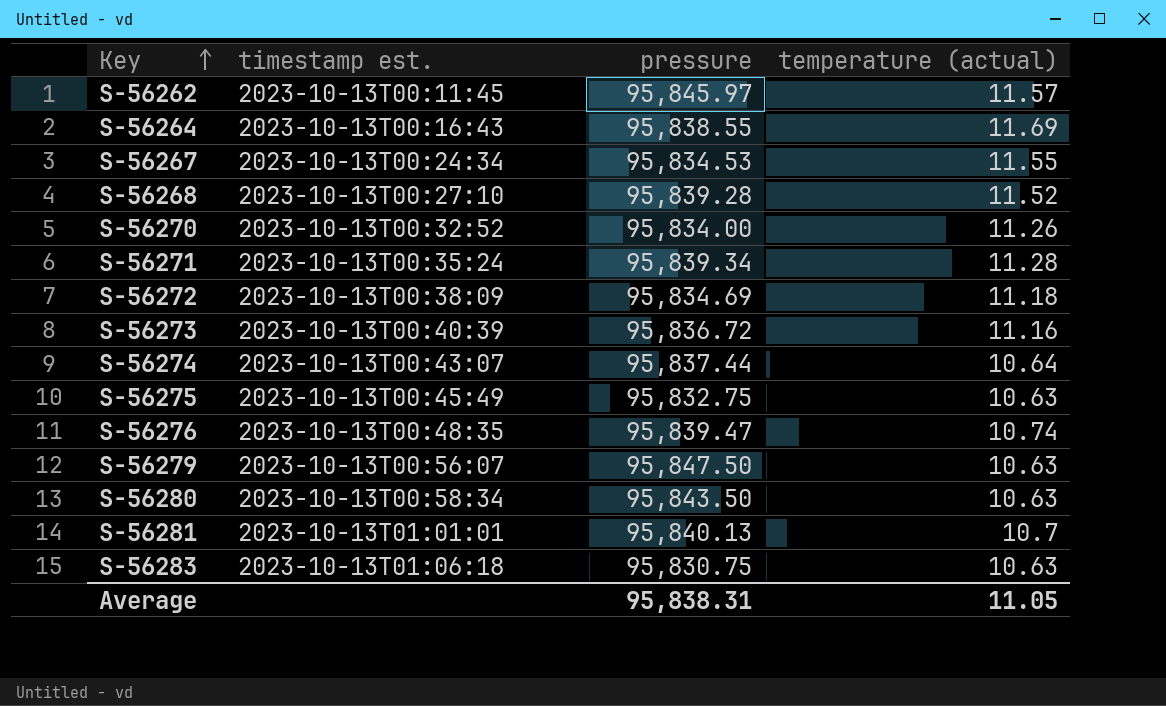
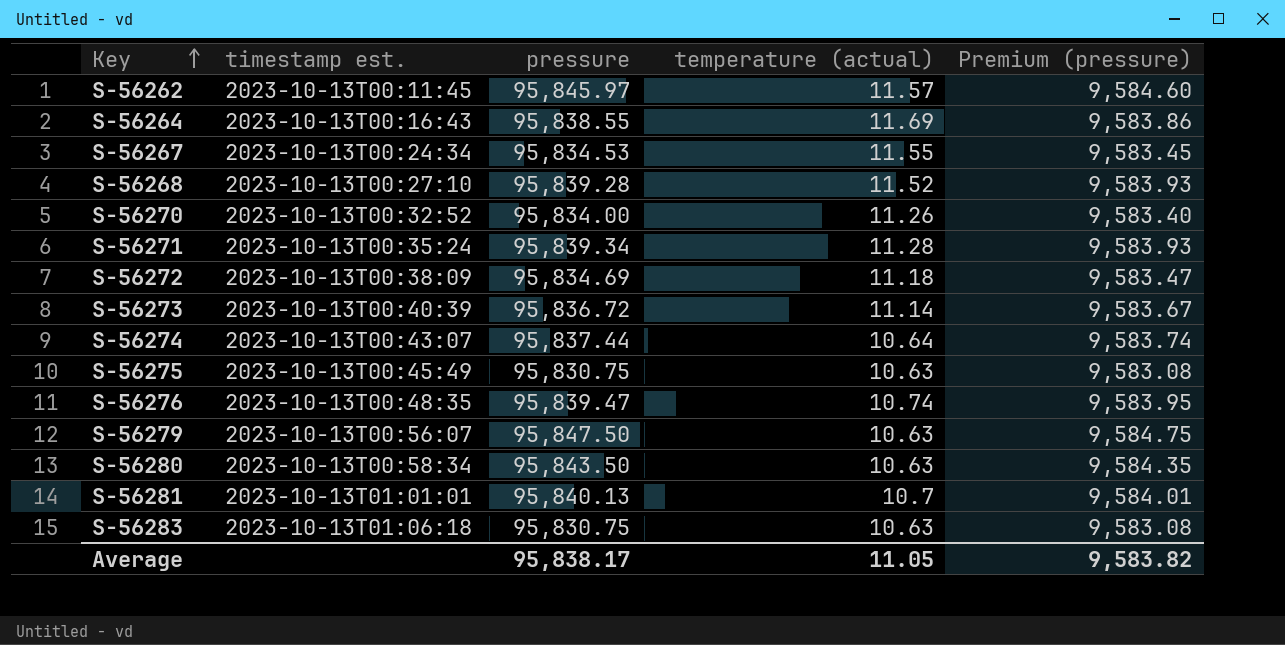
column Premium (pressure) | formula: none -> [pressure] * 0.1
S-56273 | temperature (actual): 11.16 -> 11.14
S-56275 | pressure: 95,832.75 -> 95,830.75
Average | pressure: 95,838.31 -> 95,838.17

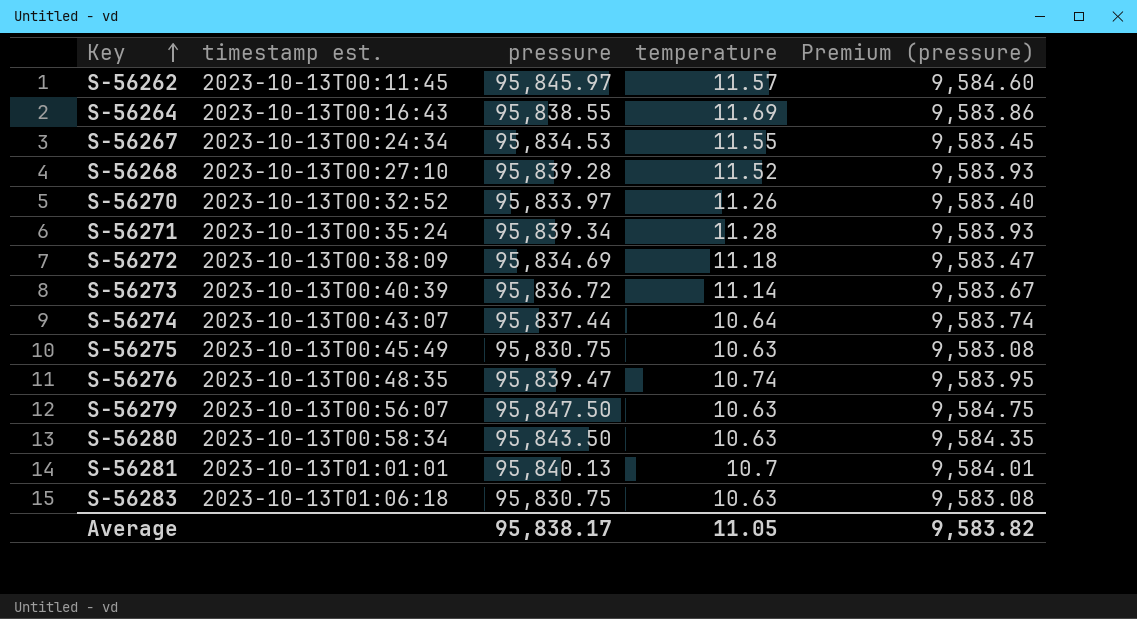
column name: temperature (actual) -> temperature
S-56270 | pressure: 95,834.00 -> 95,833.97

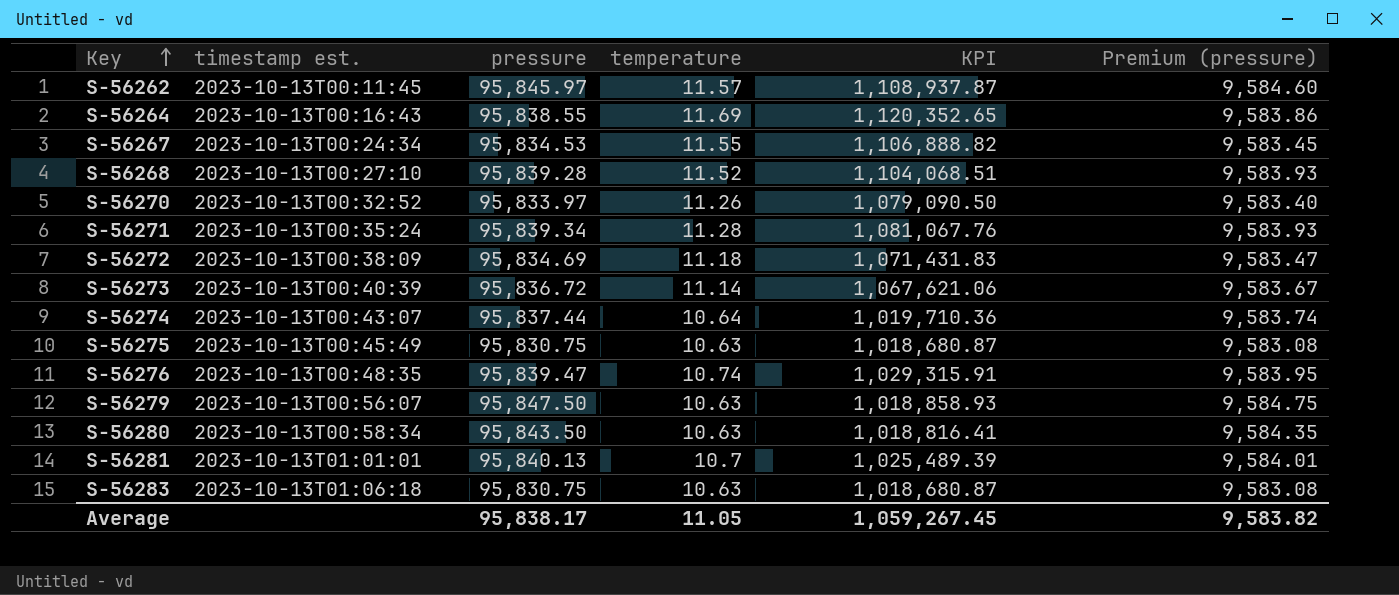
column KPI | formula: none -> [pressure] * [temperature]

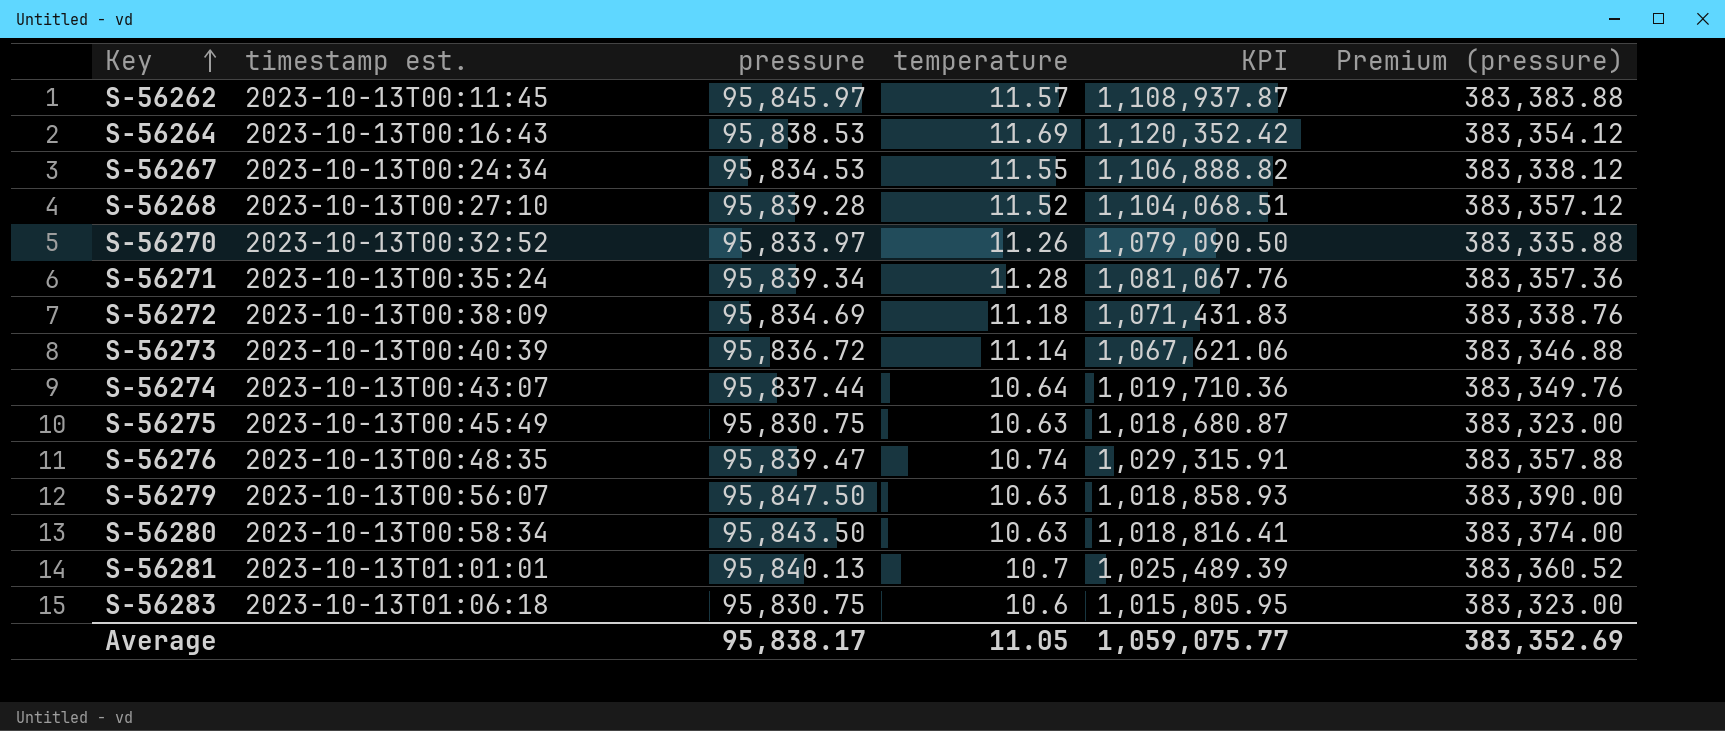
column Premium (pressure) | formula: [pressure] * 0.1 -> [pressure] * 4
S-56264 | pressure: 95,838.55 -> 95,838.53
S-56264 | KPI: 1,120,352.65 -> 1,120,352.42
S-56283 | temperature: 10.63 -> 10.6
S-56283 | KPI: 1,018,680.87 -> 1,015,805.95
Average | KPI: 1,059,267.45 -> 1,059,075.77
Average | Premium (pressure): 9,583.82 -> 383,352.69

